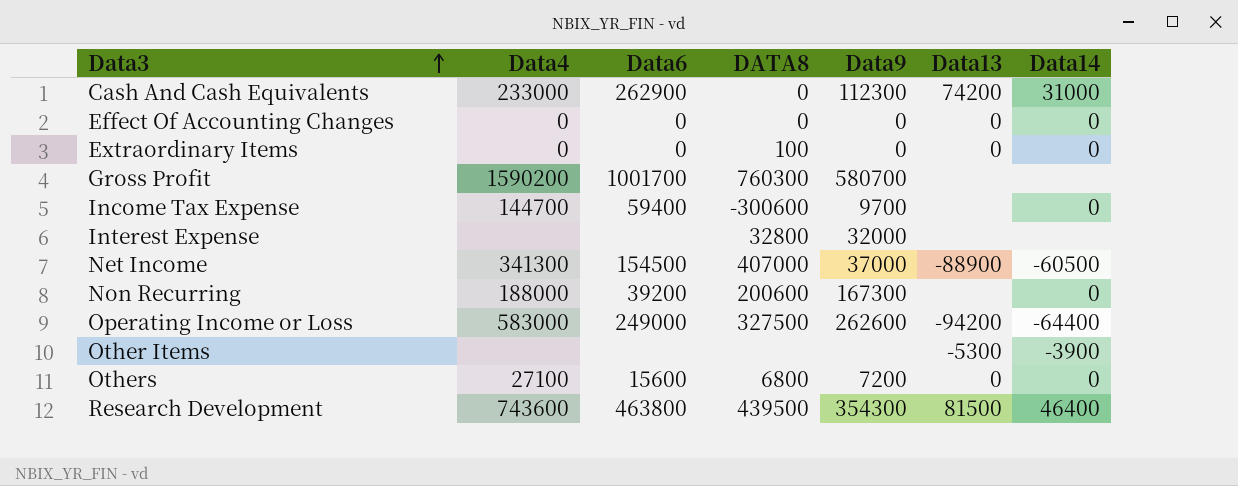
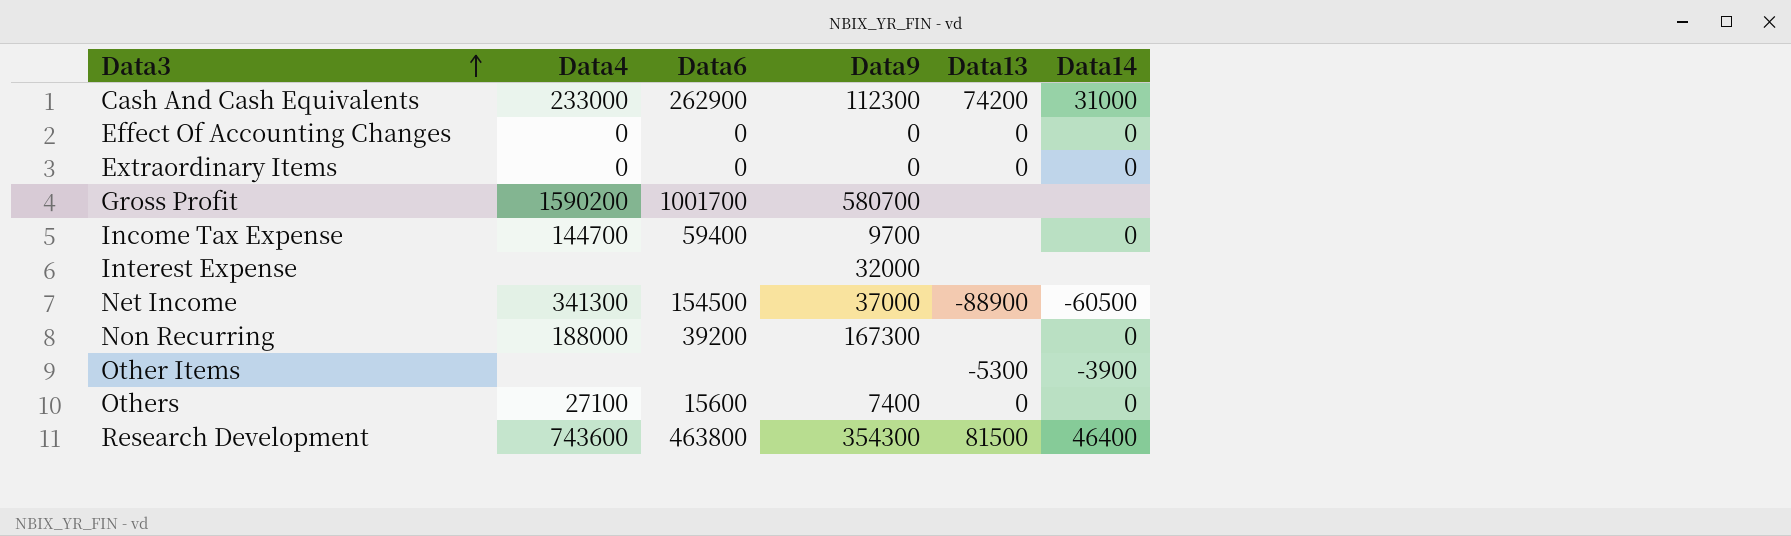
column DATA8 | position: 4 -> none
row Operating Income or Loss: 583000 | 249000 | 327500 | 262600 | -94200 | -64400 -> none
Others | Data9: 7200 -> 7400

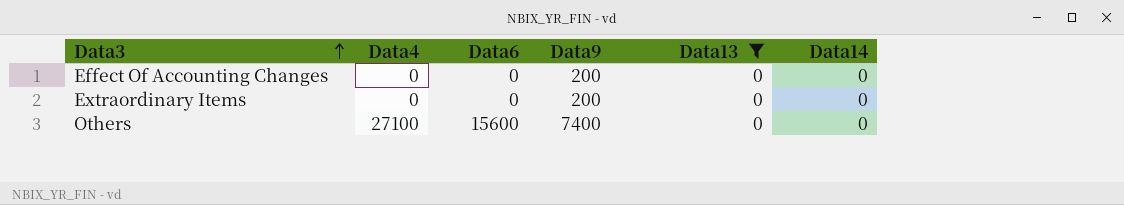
filter: none -> Data13 = 0
Effect Of Accounting Changes | Data9: 0 -> 200
Extraordinary Items | Data9: 0 -> 200

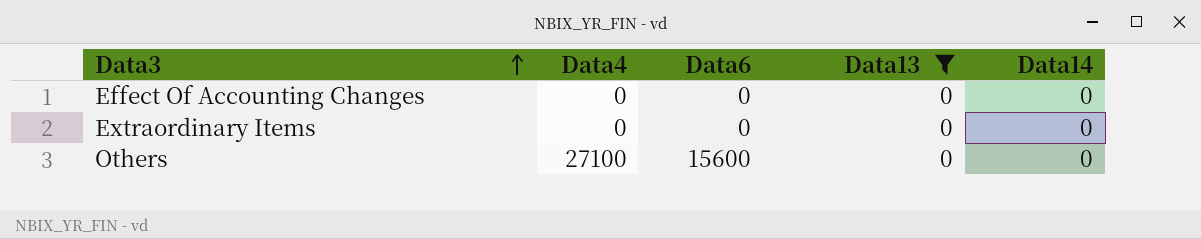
column Data9 | position: 4 -> none

